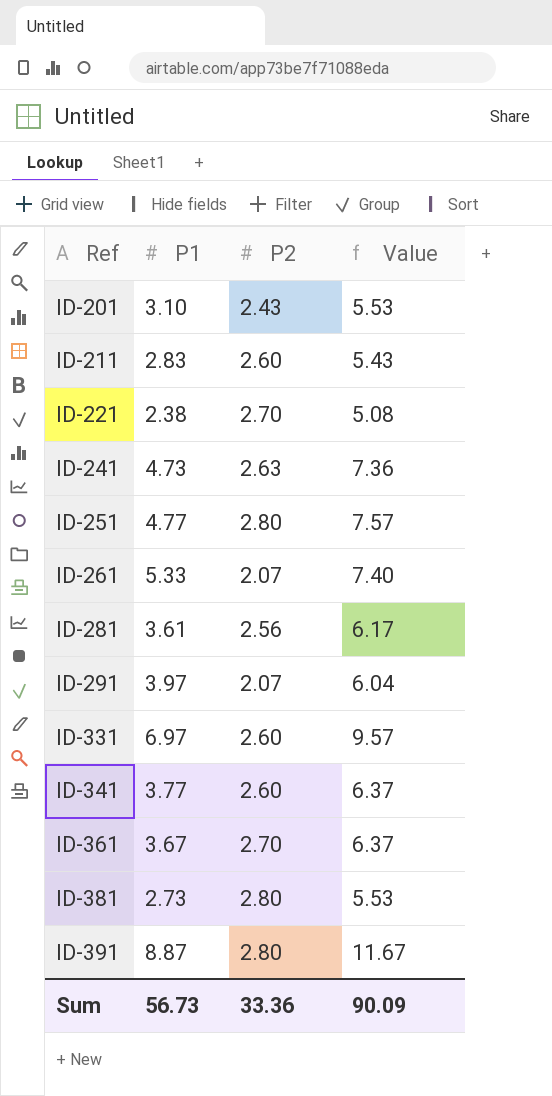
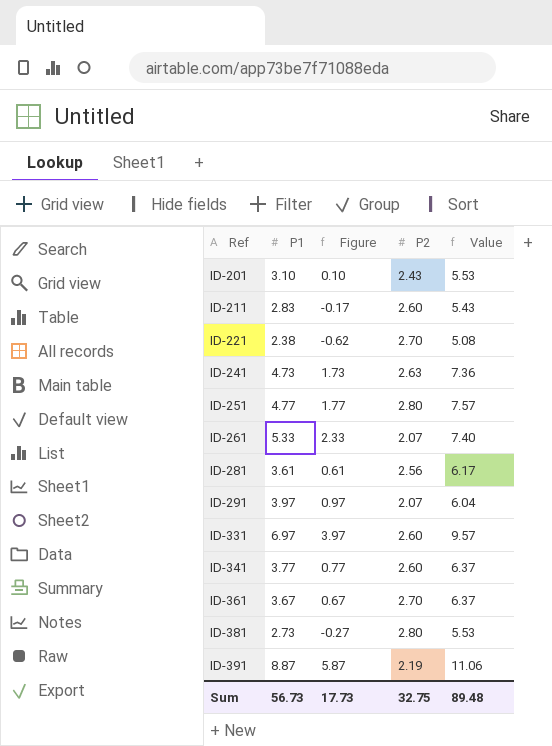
column Figure | formula: none -> [P1] - 3
ID-391 | P2: 2.80 -> 2.19
ID-391 | Value: 11.67 -> 11.06
Sum | P2: 33.36 -> 32.75
Sum | Value: 90.09 -> 89.48

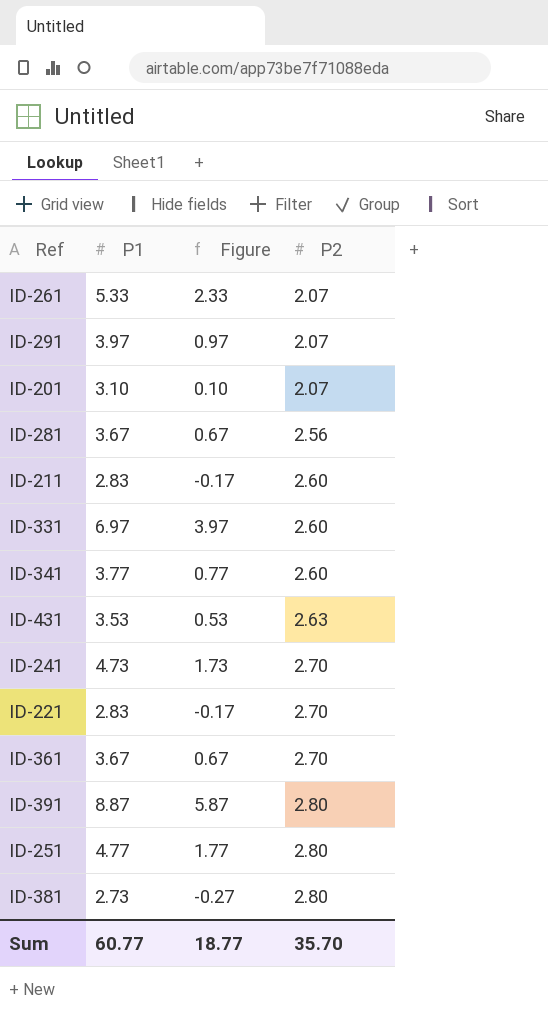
row order: Ref ascending -> P2 ascending
column Value | formula: [P1] + [P2] -> none
ID-201 | P2: 2.43 -> 2.07
ID-281 | P1: 3.61 -> 3.67
ID-281 | Figure: 0.61 -> 0.67
row ID-431: none -> 3.53 | 0.53 | 2.63
ID-241 | P2: 2.63 -> 2.70
ID-221 | P1: 2.38 -> 2.83
ID-221 | Figure: -0.62 -> -0.17
ID-391 | P2: 2.19 -> 2.80
Sum | P1: 56.73 -> 60.77
Sum | Figure: 17.73 -> 18.77
Sum | P2: 32.75 -> 35.70

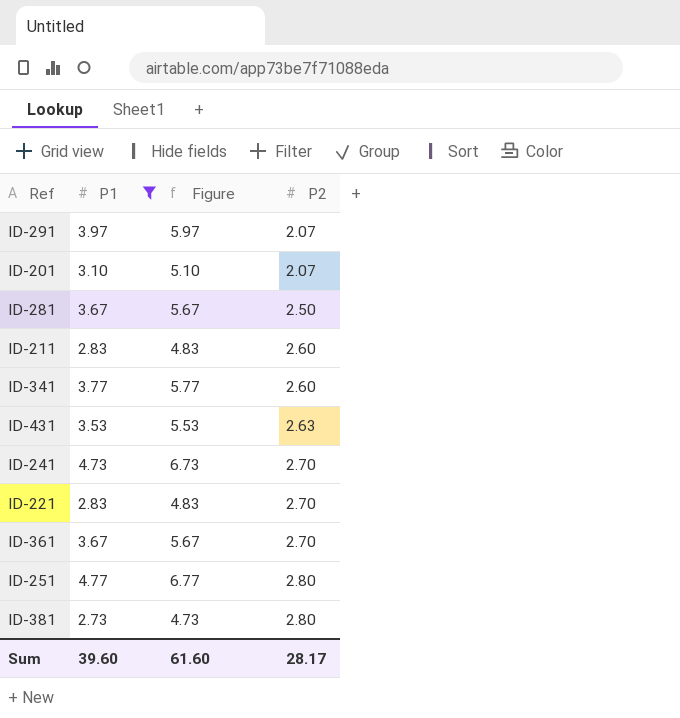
filter: none -> P1 <= 4.77
column Figure | formula: [P1] - 3 -> [P1] + 2
ID-281 | P2: 2.56 -> 2.50
Sum | P1: 60.77 -> 39.60
Sum | Figure: 18.77 -> 61.60
Sum | P2: 35.70 -> 28.17

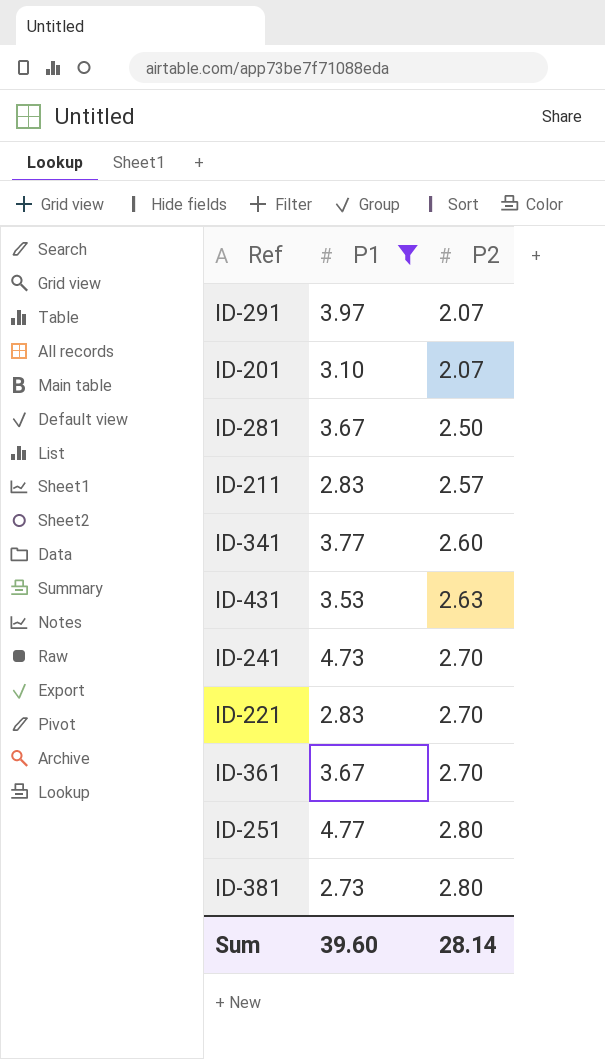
column Figure | formula: [P1] + 2 -> none
ID-211 | P2: 2.60 -> 2.57
Sum | P2: 28.17 -> 28.14

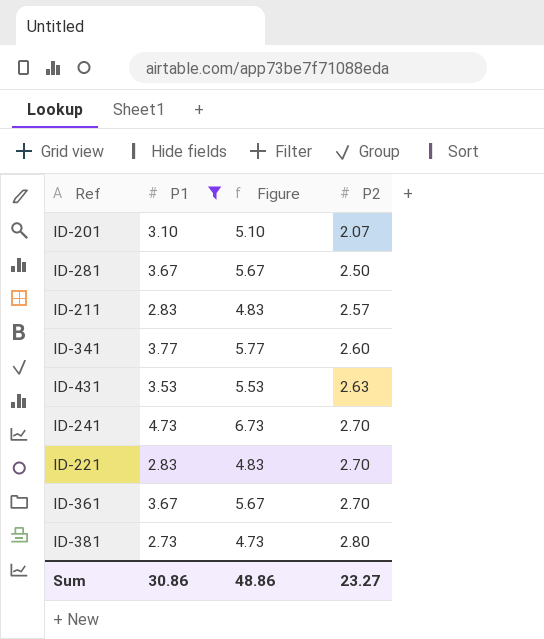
column Figure | formula: none -> [P1] + 2
row ID-291: 3.97 | 2.07 -> none
row ID-251: 4.77 | 2.80 -> none
Sum | P1: 39.60 -> 30.86
Sum | P2: 28.14 -> 23.27

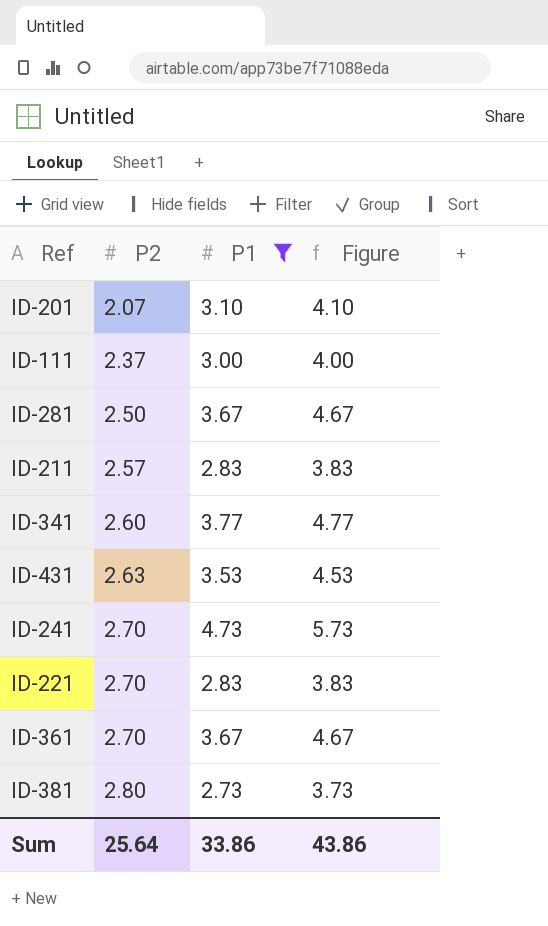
column P2 | position: 4 -> 2
column Figure | formula: [P1] + 2 -> [P1] + 1
row ID-111: none -> 2.37 | 3.00 | 4.00
Sum | P2: 23.27 -> 25.64
Sum | P1: 30.86 -> 33.86
Sum | Figure: 48.86 -> 43.86

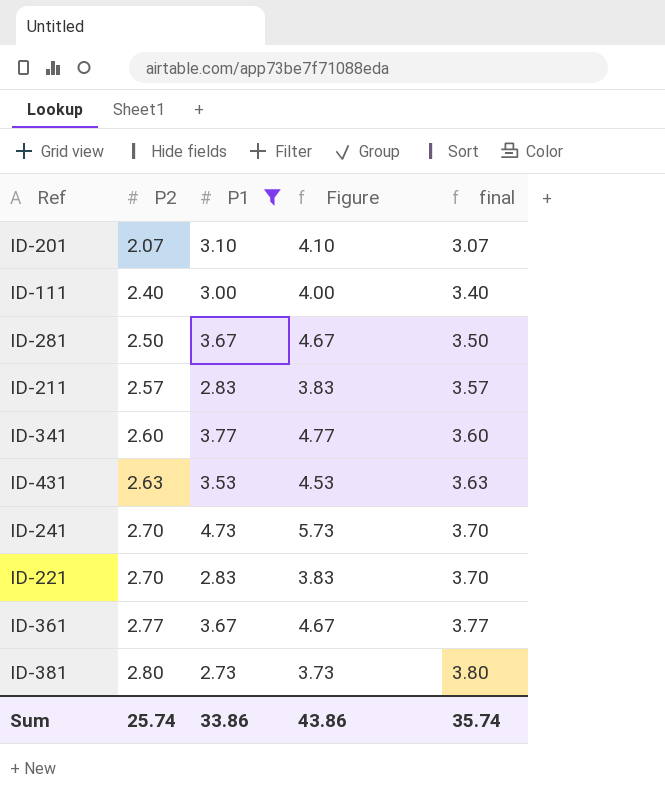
column final | formula: none -> [P2] + 1
ID-111 | P2: 2.37 -> 2.40
ID-361 | P2: 2.70 -> 2.77
Sum | P2: 25.64 -> 25.74

